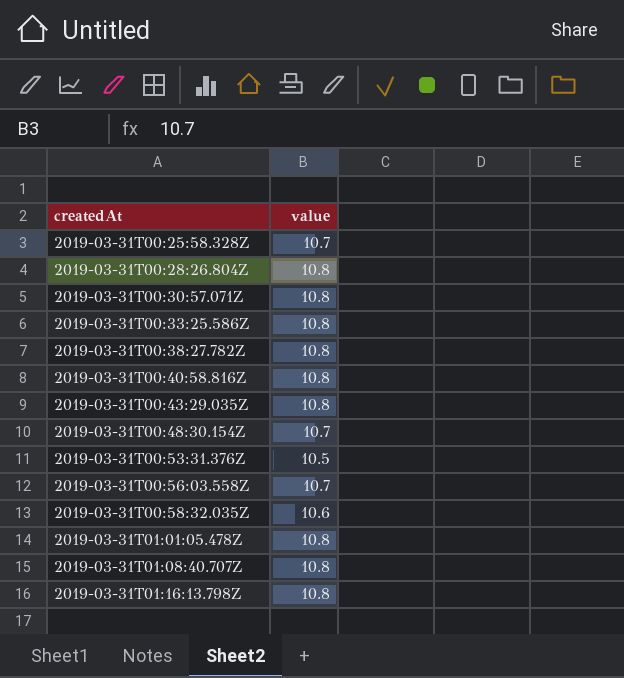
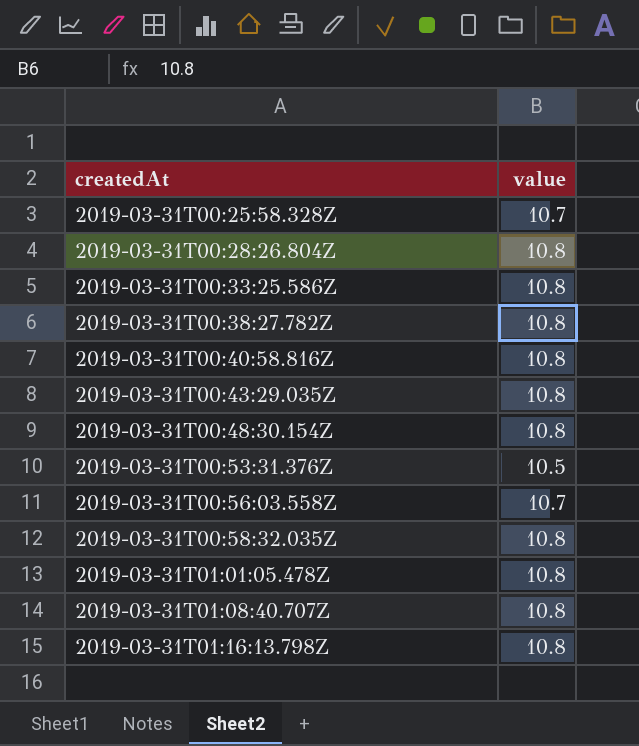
row 2019-03-31T00:30:57.071Z: 10.8 -> none
2019-03-31T00:48:30.154Z | value: 10.7 -> 10.8
2019-03-31T00:58:32.035Z | value: 10.6 -> 10.8

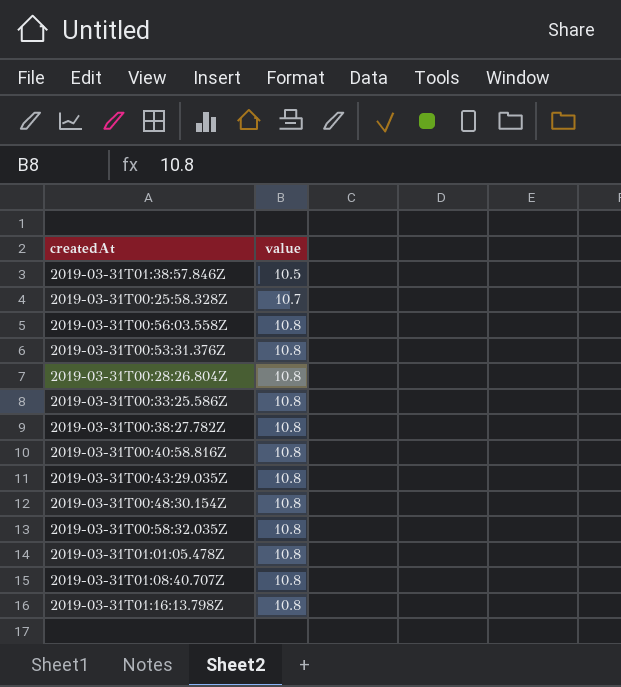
row order: createdAt ascending -> value ascending
row 2019-03-31T01:38:57.846Z: none -> 10.5
2019-03-31T00:56:03.558Z | value: 10.7 -> 10.8
2019-03-31T00:53:31.376Z | value: 10.5 -> 10.8

